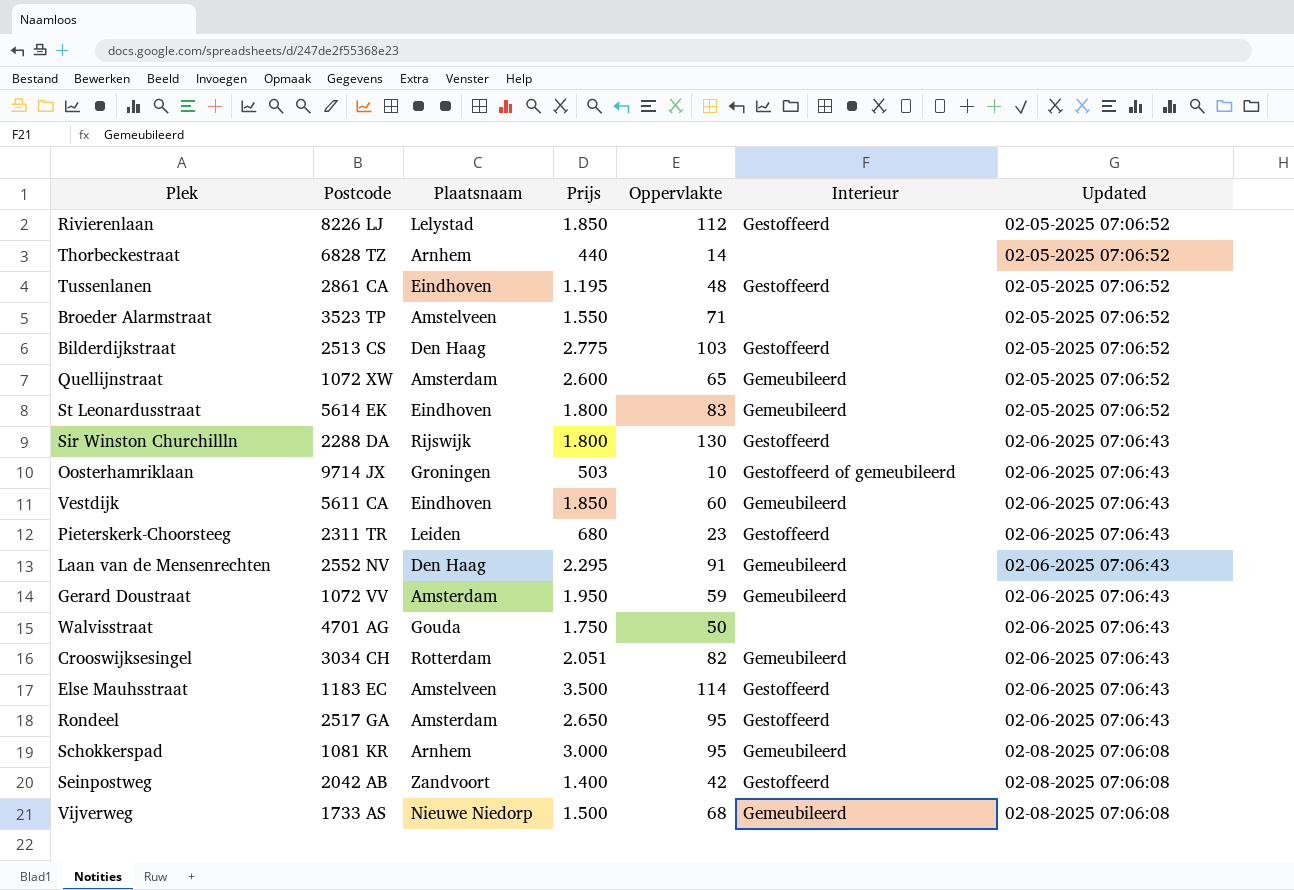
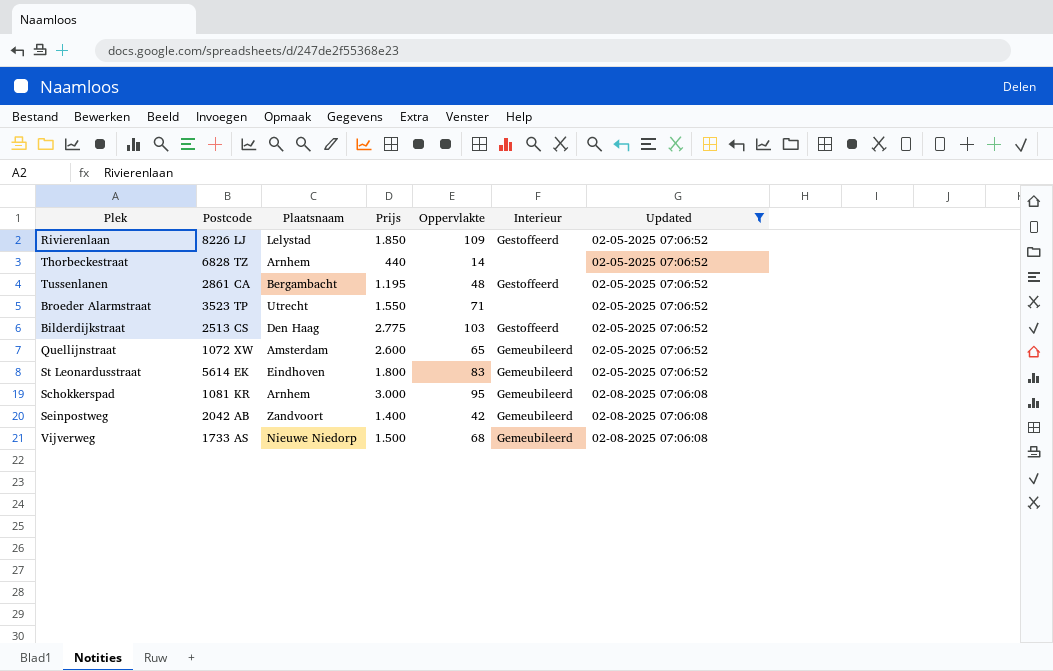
filter: none -> Updated != 02-06-2025 07:06:43
Rivierenlaan | Oppervlakte: 112 -> 109
Tussenlanen | Plaatsnaam: Eindhoven -> Bergambacht
Broeder Alarmstraat | Plaatsnaam: Amstelveen -> Utrecht
Seinpostweg | Interieur: Gestoffeerd -> Gemeubileerd

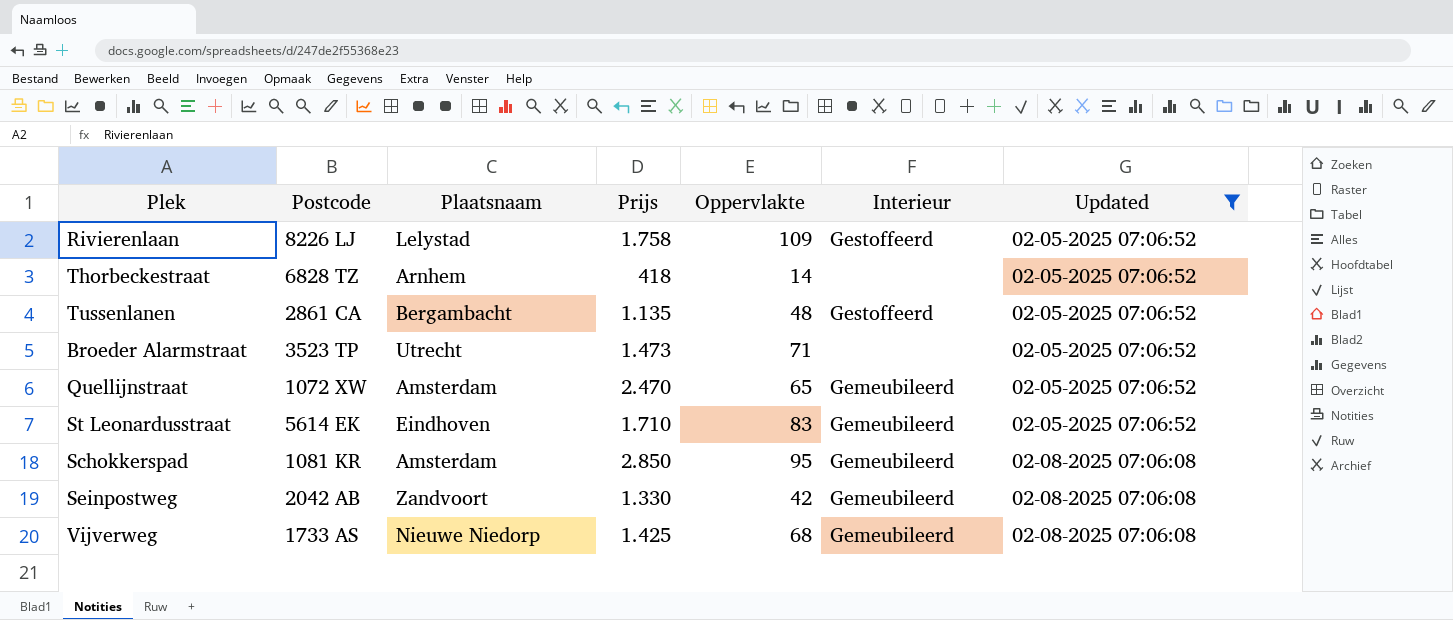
row Bilderdijkstraat: 2513 CS | Den Haag | 2.775 | 103 | Gestoffeerd | 02-05-2025 07:06:52 -> none
Rivierenlaan | Prijs: 1.850 -> 1.758
Thorbeckestraat | Prijs: 440 -> 418
Tussenlanen | Prijs: 1.195 -> 1.135
Broeder Alarmstraat | Prijs: 1.550 -> 1.473
Quellijnstraat | Prijs: 2.600 -> 2.470
St Leonardusstraat | Prijs: 1.800 -> 1.710
Schokkerspad | Plaatsnaam: Arnhem -> Amsterdam
Schokkerspad | Prijs: 3.000 -> 2.850
Seinpostweg | Prijs: 1.400 -> 1.330
Vijverweg | Prijs: 1.500 -> 1.425

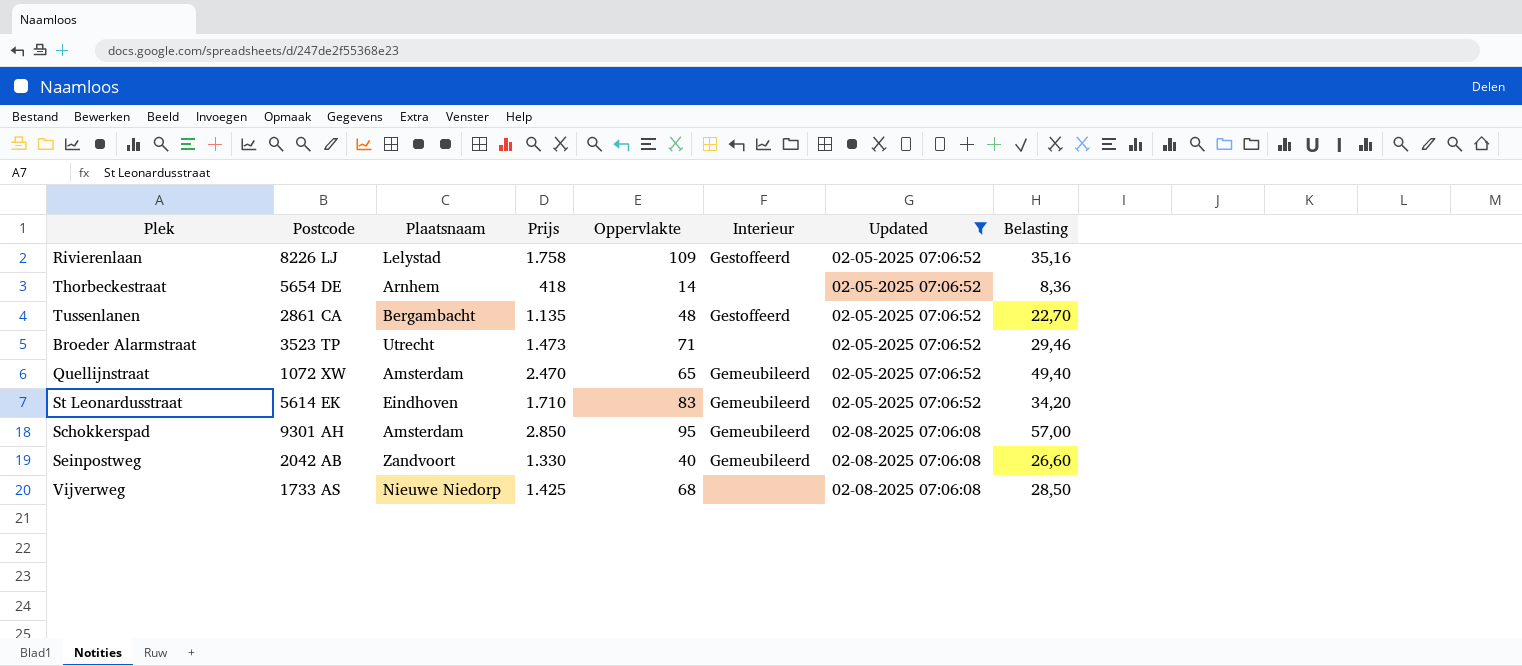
column Belasting | formula: none -> [Prijs] * 0,02
Thorbeckestraat | Postcode: 6828 TZ -> 5654 DE
Schokkerspad | Postcode: 1081 KR -> 9301 AH
Seinpostweg | Oppervlakte: 42 -> 40
Vijverweg | Interieur: Gemeubileerd -> none

